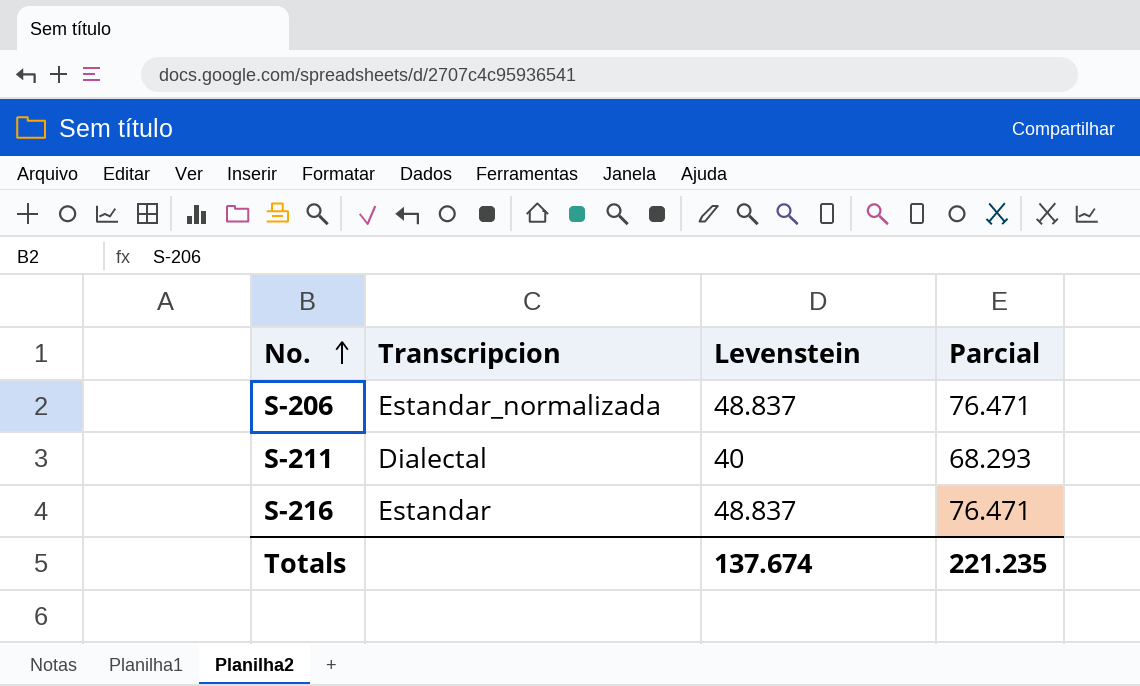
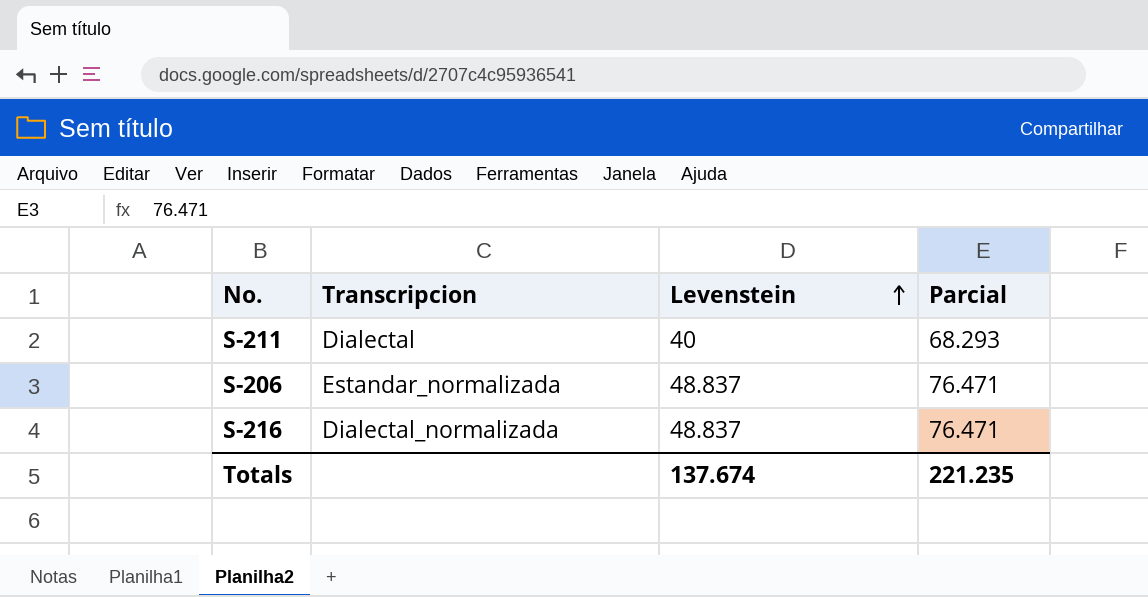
row order: No. ascending -> Levenstein ascending
S-216 | Transcripcion: Estandar -> Dialectal_normalizada

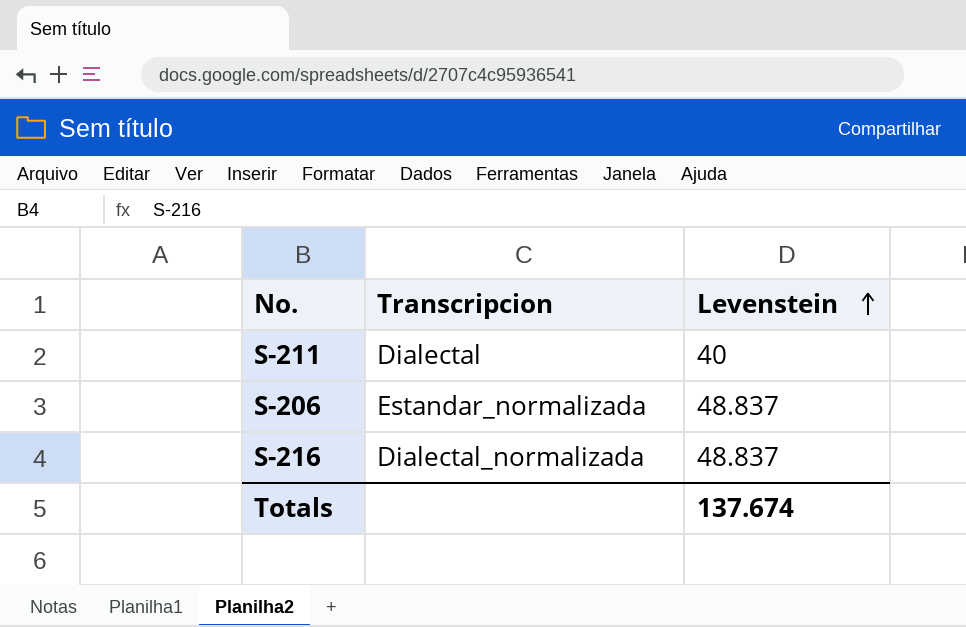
column Parcial | position: 4 -> none

